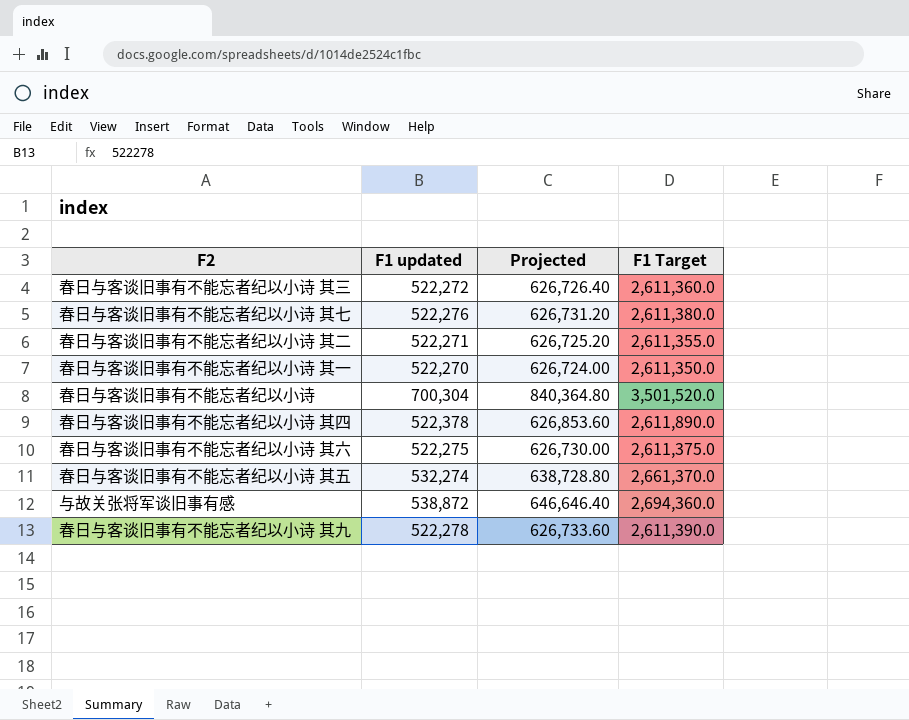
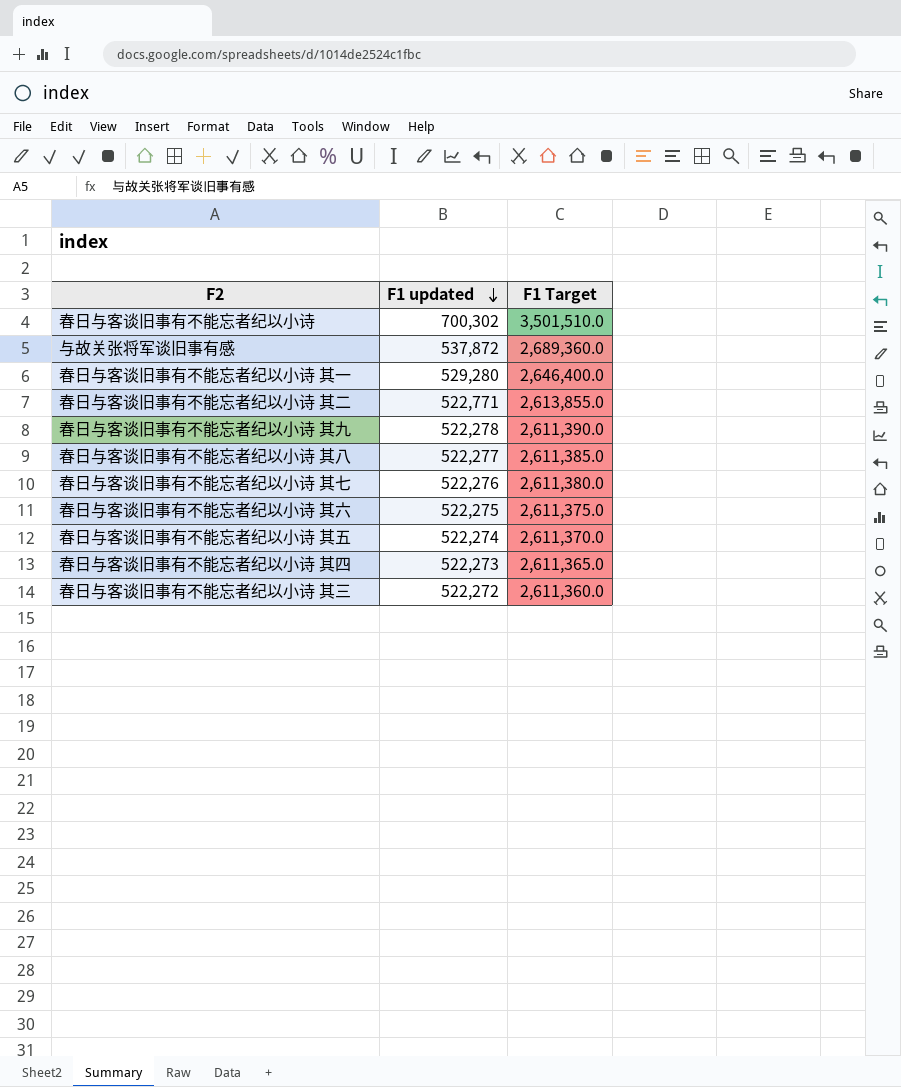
row order: none -> F1 updated descending
column Projected | formula: [F1 updated] * 1.2 -> none
春日与客谈旧事有不能忘者纪以小诗 | F1 updated: 700,304 -> 700,302
春日与客谈旧事有不能忘者纪以小诗 | F1 Target: 3,501,520.0 -> 3,501,510.0
与故关张将军谈旧事有感 | F1 updated: 538,872 -> 537,872
与故关张将军谈旧事有感 | F1 Target: 2,694,360.0 -> 2,689,360.0
春日与客谈旧事有不能忘者纪以小诗 其一 | F1 updated: 522,270 -> 529,280
春日与客谈旧事有不能忘者纪以小诗 其一 | F1 Target: 2,611,350.0 -> 2,646,400.0
春日与客谈旧事有不能忘者纪以小诗 其二 | F1 updated: 522,271 -> 522,771
春日与客谈旧事有不能忘者纪以小诗 其二 | F1 Target: 2,611,355.0 -> 2,613,855.0
row 春日与客谈旧事有不能忘者纪以小诗 其八: none -> 522,277 | 2,611,385.0
春日与客谈旧事有不能忘者纪以小诗 其五 | F1 updated: 532,274 -> 522,274
春日与客谈旧事有不能忘者纪以小诗 其五 | F1 Target: 2,661,370.0 -> 2,611,370.0
春日与客谈旧事有不能忘者纪以小诗 其四 | F1 updated: 522,378 -> 522,273
春日与客谈旧事有不能忘者纪以小诗 其四 | F1 Target: 2,611,890.0 -> 2,611,365.0

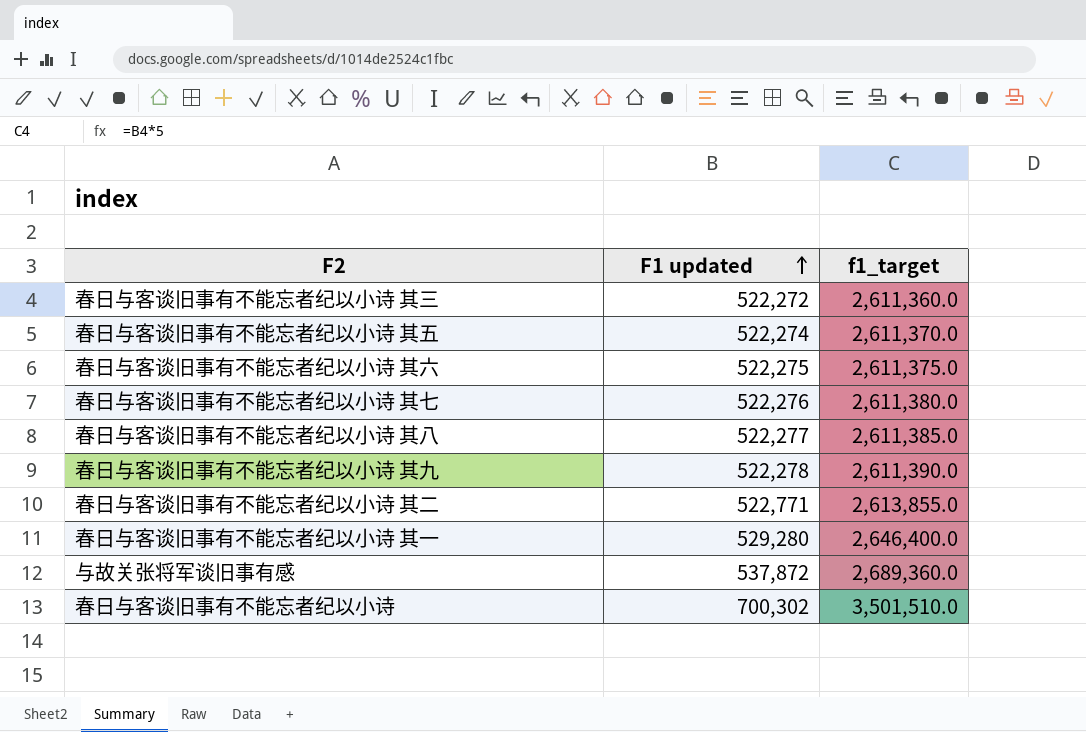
row order: F1 updated descending -> F1 updated ascending
column name: F1 Target -> f1_target
row 春日与客谈旧事有不能忘者纪以小诗 其四: 522,273 | 2,611,365.0 -> none

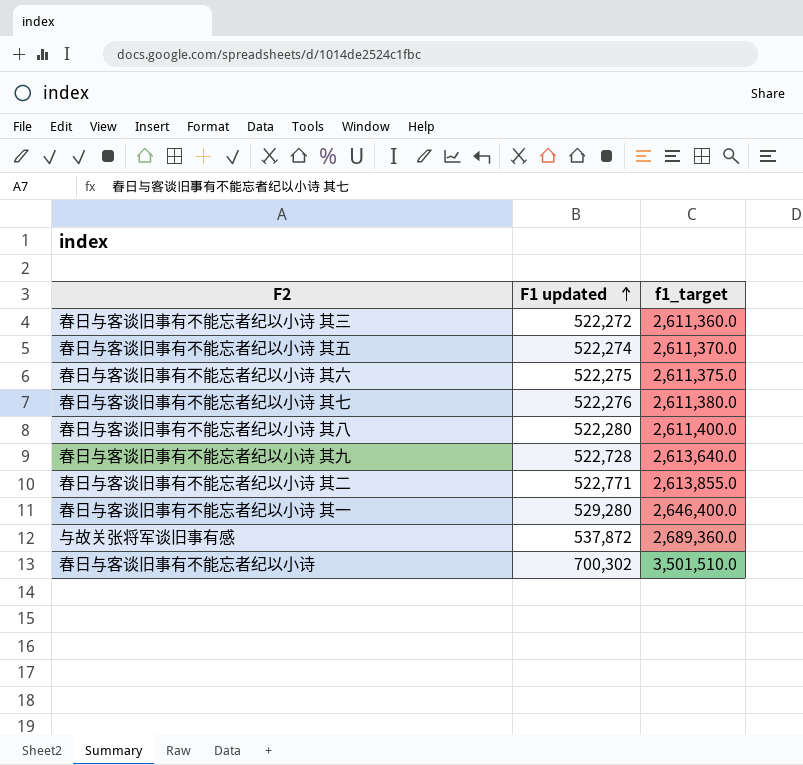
春日与客谈旧事有不能忘者纪以小诗 其八 | F1 updated: 522,277 -> 522,280
春日与客谈旧事有不能忘者纪以小诗 其八 | f1_target: 2,611,385.0 -> 2,611,400.0
春日与客谈旧事有不能忘者纪以小诗 其九 | F1 updated: 522,278 -> 522,728
春日与客谈旧事有不能忘者纪以小诗 其九 | f1_target: 2,611,390.0 -> 2,613,640.0

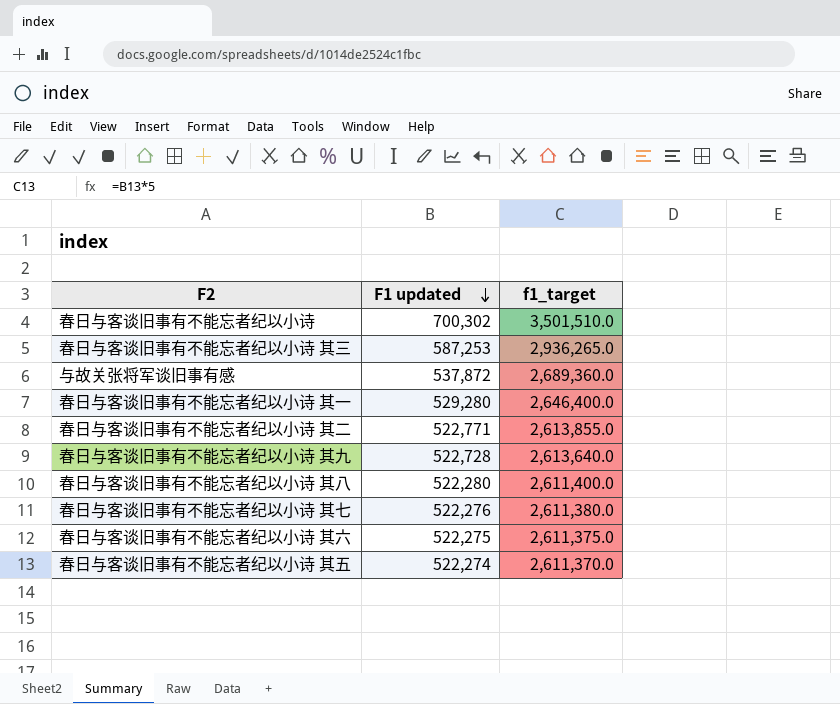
row order: F1 updated ascending -> F1 updated descending
春日与客谈旧事有不能忘者纪以小诗 其三 | F1 updated: 522,272 -> 587,253
春日与客谈旧事有不能忘者纪以小诗 其三 | f1_target: 2,611,360.0 -> 2,936,265.0

